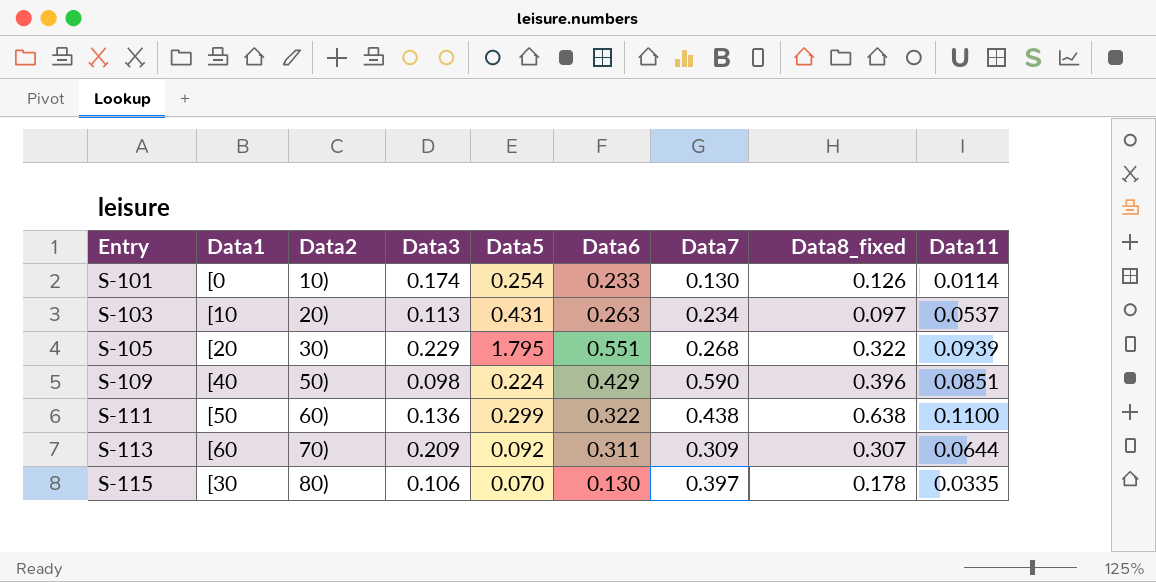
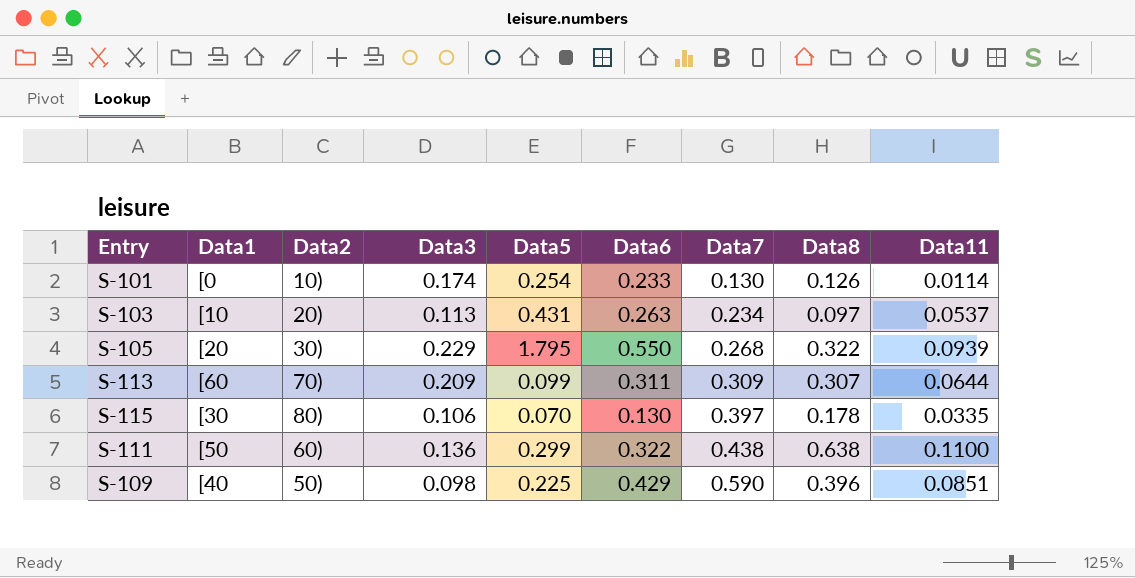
row order: Entry ascending -> Data7 ascending
column name: Data8_fixed -> Data8
S-105 | Data6: 0.551 -> 0.550
S-113 | Data5: 0.092 -> 0.099
S-109 | Data5: 0.224 -> 0.225

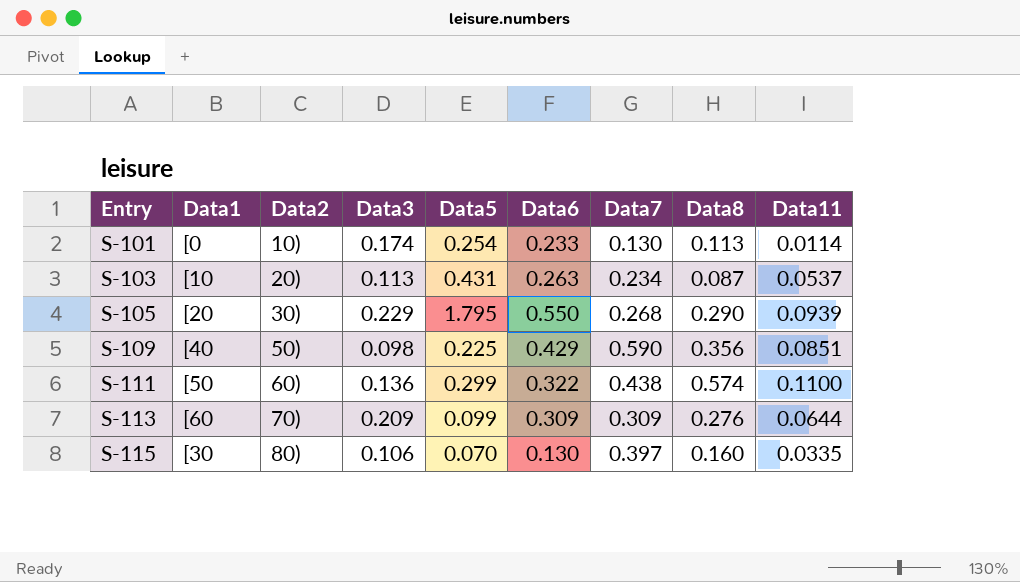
row order: Data7 ascending -> Entry ascending
S-101 | Data8: 0.126 -> 0.113
S-103 | Data8: 0.097 -> 0.087
S-105 | Data8: 0.322 -> 0.290
S-109 | Data8: 0.396 -> 0.356
S-111 | Data8: 0.638 -> 0.574
S-113 | Data6: 0.311 -> 0.309
S-113 | Data8: 0.307 -> 0.276
S-115 | Data8: 0.178 -> 0.160

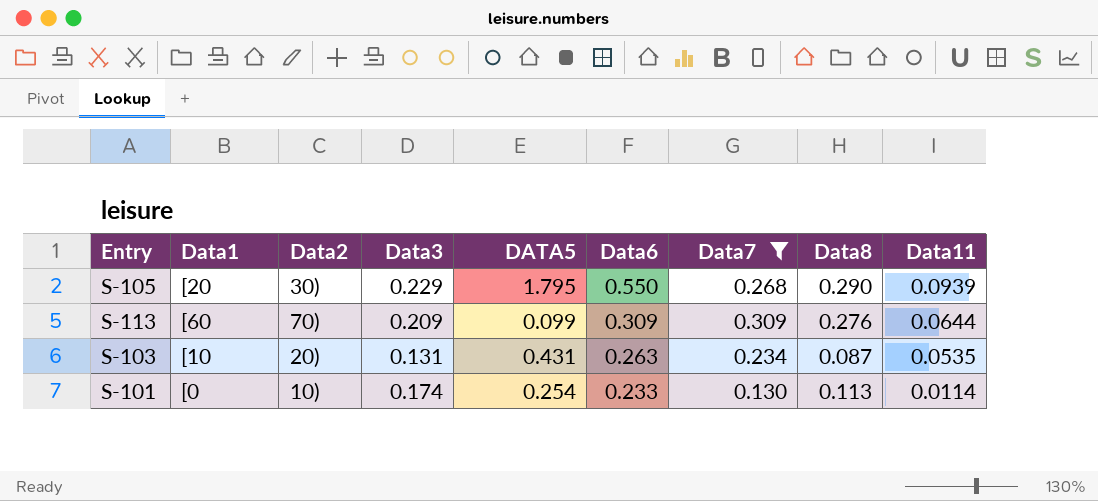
filter: none -> Data7 <= 0.309
row order: Entry ascending -> Data6 descending
column name: Data5 -> DATA5
S-103 | Data3: 0.113 -> 0.131
S-103 | Data11: 0.0537 -> 0.0535

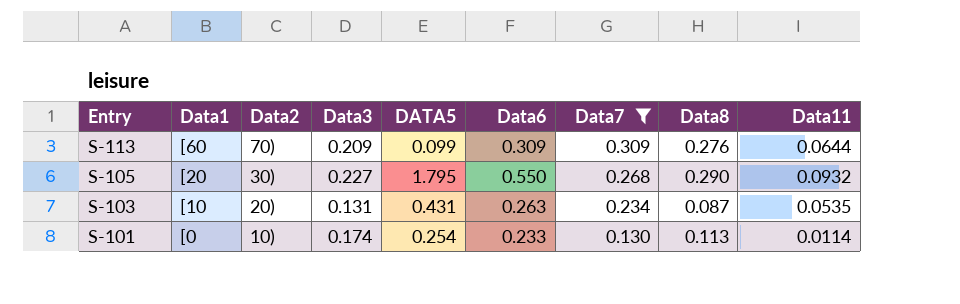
row order: Data6 descending -> Entry descending
S-105 | Data3: 0.229 -> 0.227
S-105 | Data11: 0.0939 -> 0.0932

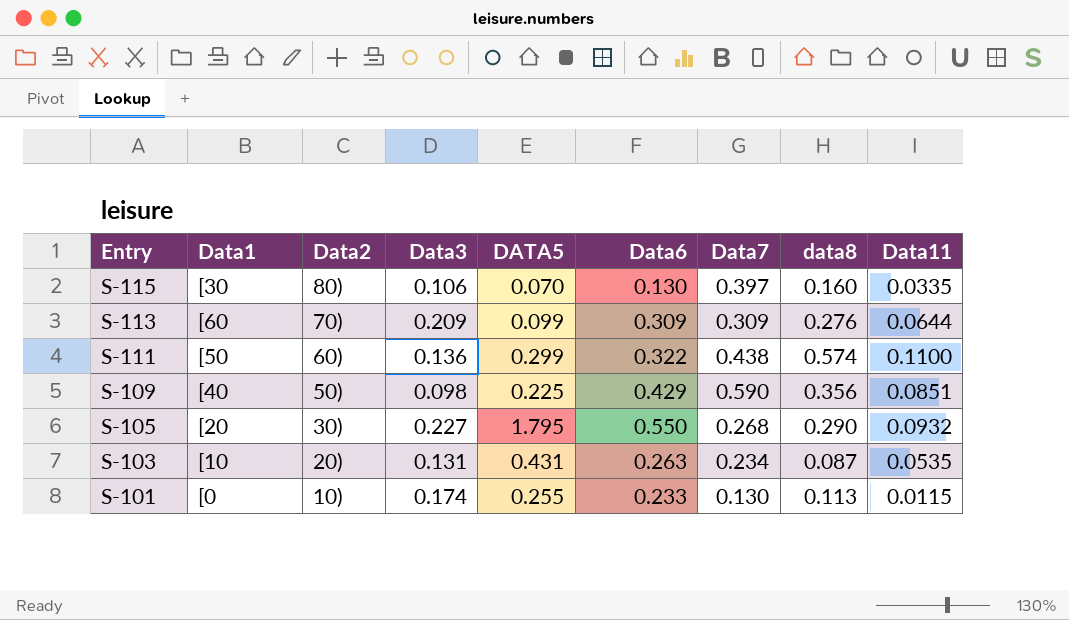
filter: Data7 <= 0.309 -> none
column name: Data8 -> data8
S-101 | DATA5: 0.254 -> 0.255
S-101 | Data11: 0.0114 -> 0.0115

